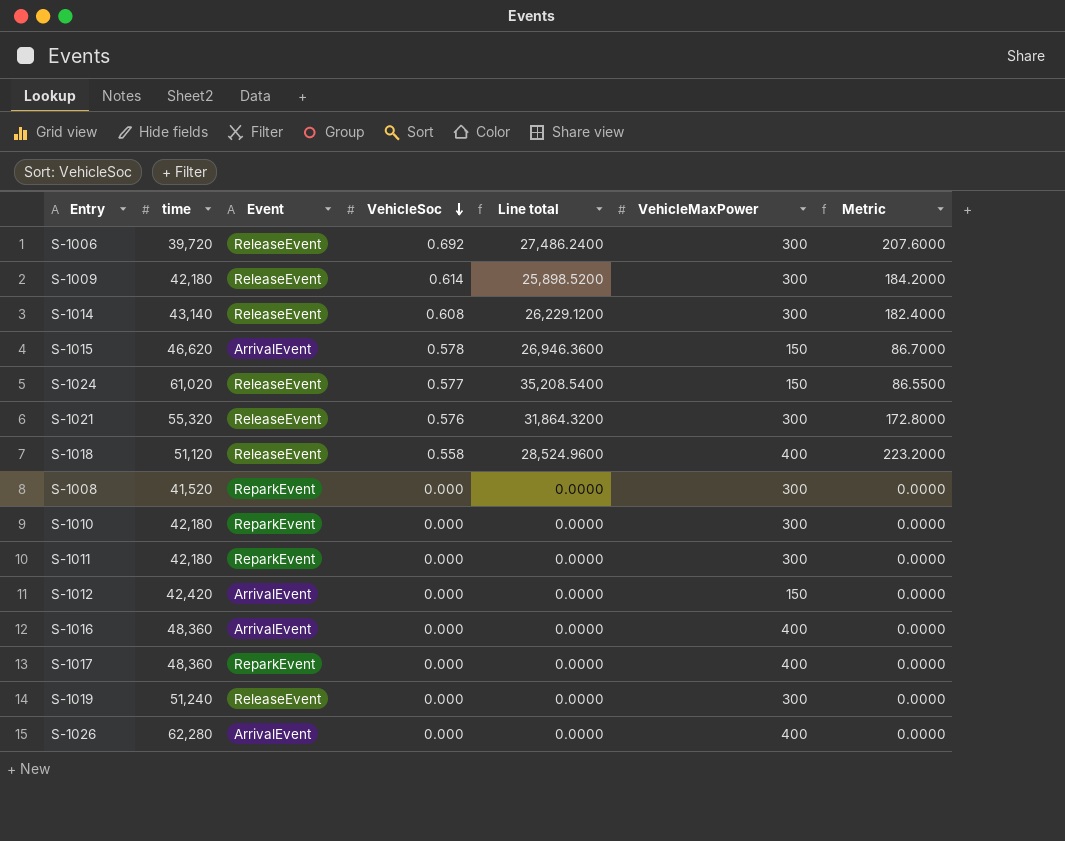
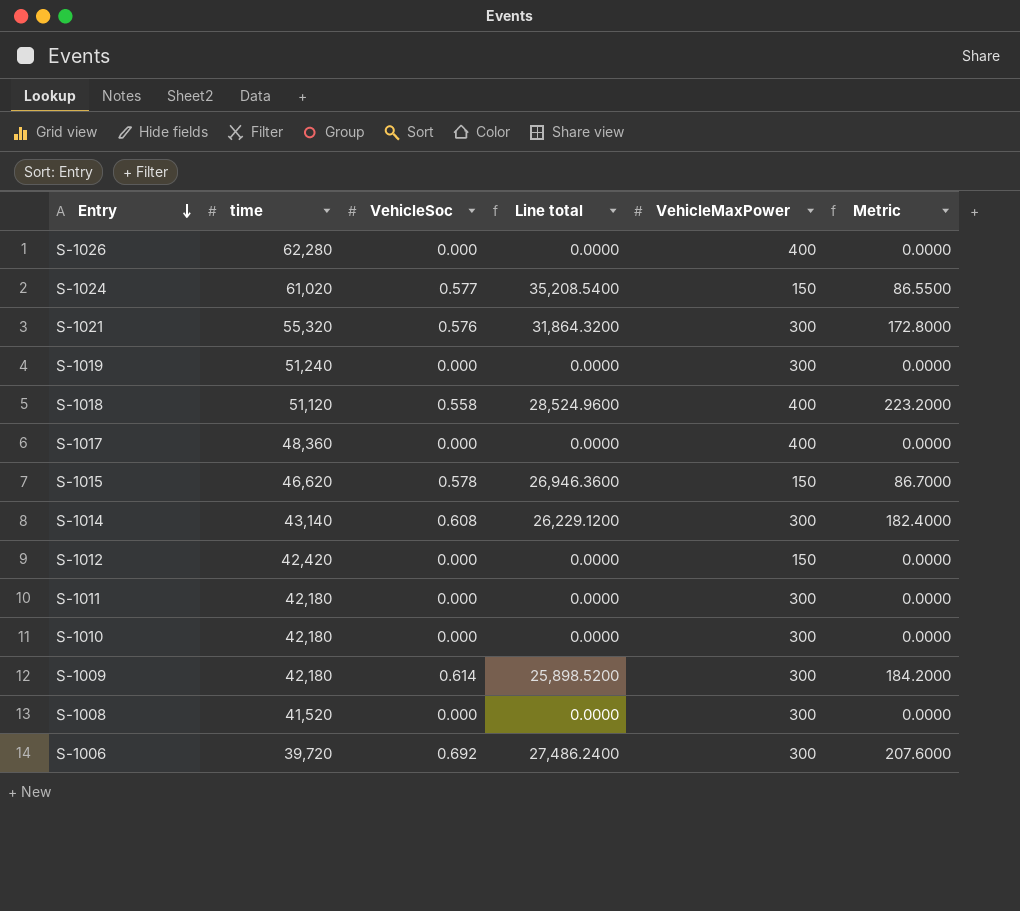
row order: VehicleSoc descending -> Entry descending
column Event | position: 3 -> none
row S-1016: 48,360 | ArrivalEvent | 0.000 | 0.0000 | 400 | 0.0000 -> none

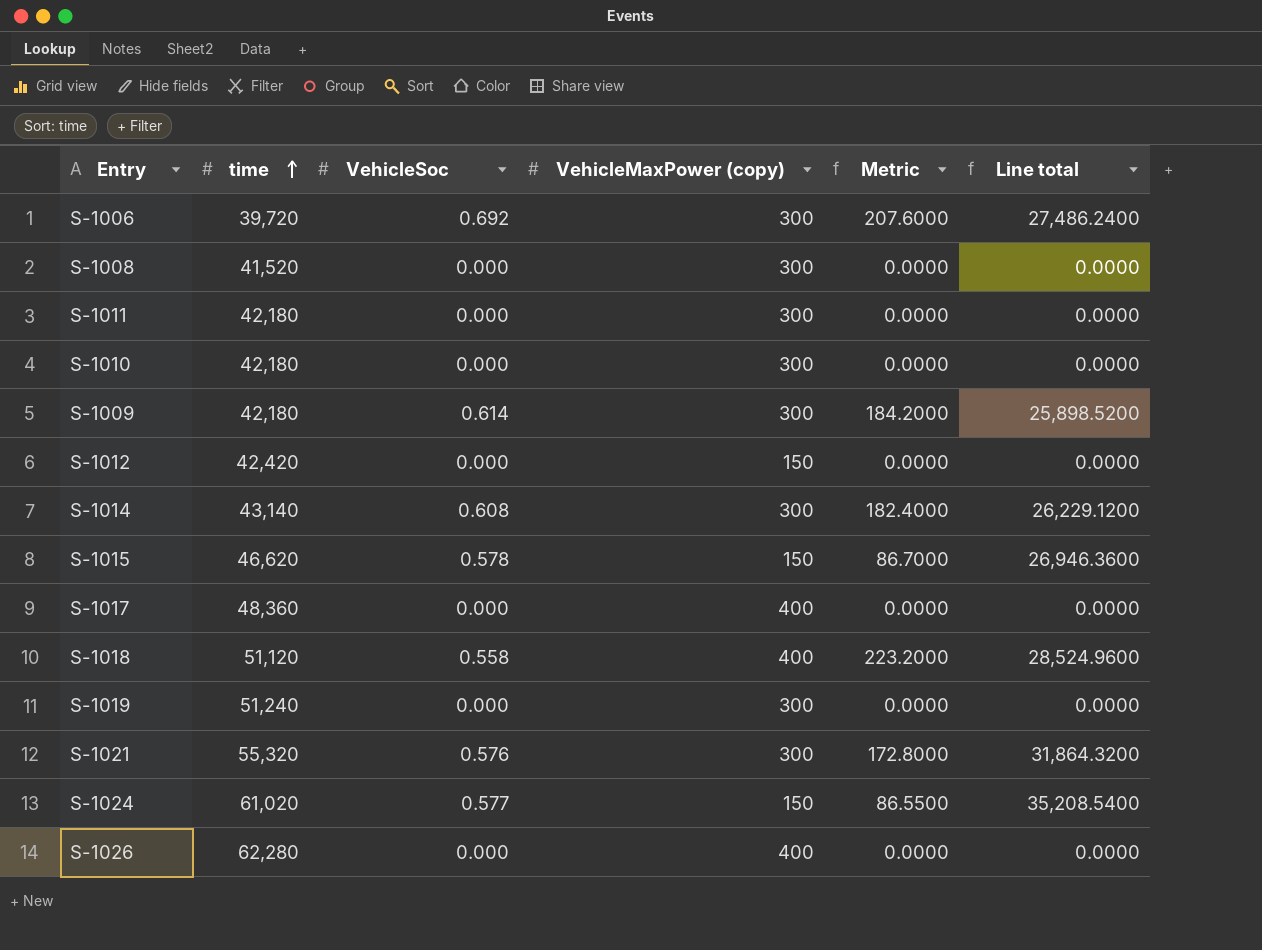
row order: Entry descending -> time ascending
column name: VehicleMaxPower -> VehicleMaxPower (copy)
column Line total | position: 4 -> 6

